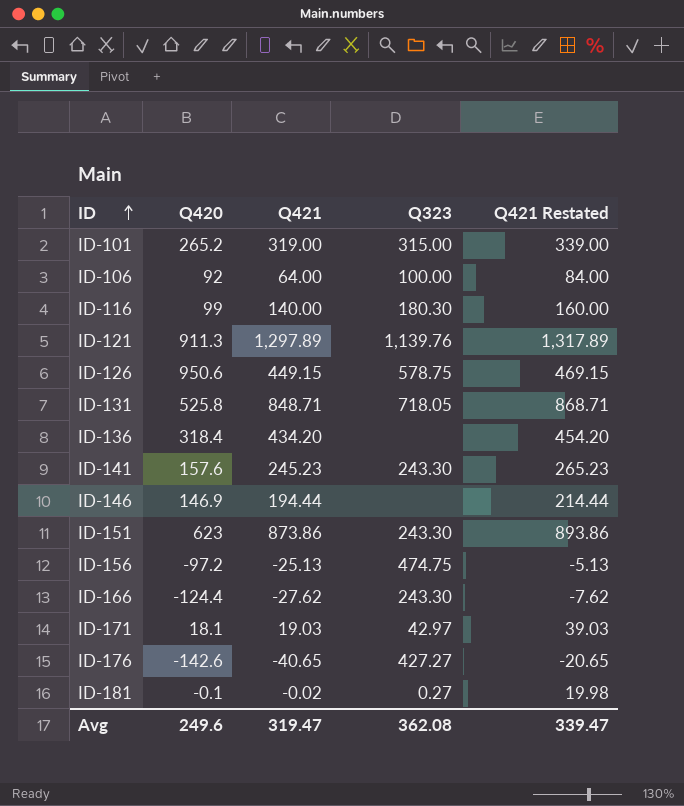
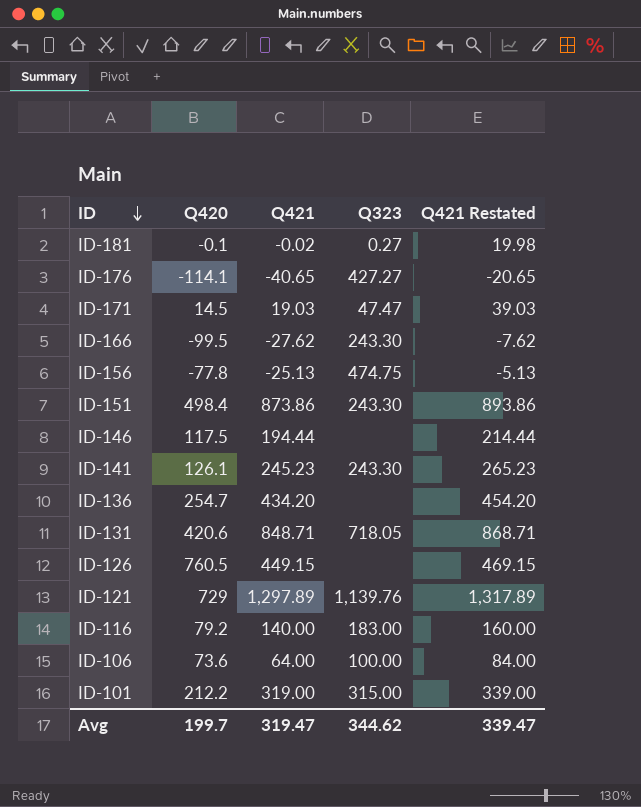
row order: ID ascending -> ID descending
ID-176 | Q420: -142.6 -> -114.1
ID-171 | Q420: 18.1 -> 14.5
ID-171 | Q323: 42.97 -> 47.47
ID-166 | Q420: -124.4 -> -99.5
ID-156 | Q420: -97.2 -> -77.8
ID-151 | Q420: 623 -> 498.4
ID-146 | Q420: 146.9 -> 117.5
ID-141 | Q420: 157.6 -> 126.1
ID-136 | Q420: 318.4 -> 254.7
ID-131 | Q420: 525.8 -> 420.6
ID-126 | Q420: 950.6 -> 760.5
ID-126 | Q323: 578.75 -> none
ID-121 | Q420: 911.3 -> 729
ID-116 | Q420: 99 -> 79.2
ID-116 | Q323: 180.30 -> 183.00
ID-106 | Q420: 92 -> 73.6
ID-101 | Q420: 265.2 -> 212.2
Avg | Q420: 249.6 -> 199.7
Avg | Q323: 362.08 -> 344.62

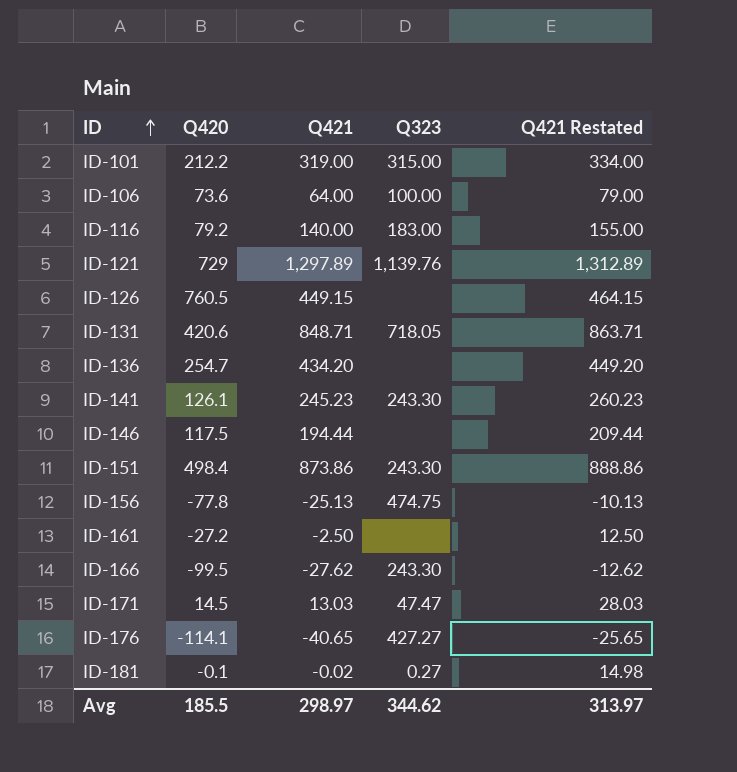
row order: ID descending -> ID ascending
column Q421 Restated | formula: [Q421] + 20 -> [Q421] + 15
row ID-161: none -> -27.2 | -2.50 | none | 12.50
ID-171 | Q421: 19.03 -> 13.03
Avg | Q420: 199.7 -> 185.5
Avg | Q421: 319.47 -> 298.97
Avg | Q421 Restated: 339.47 -> 313.97

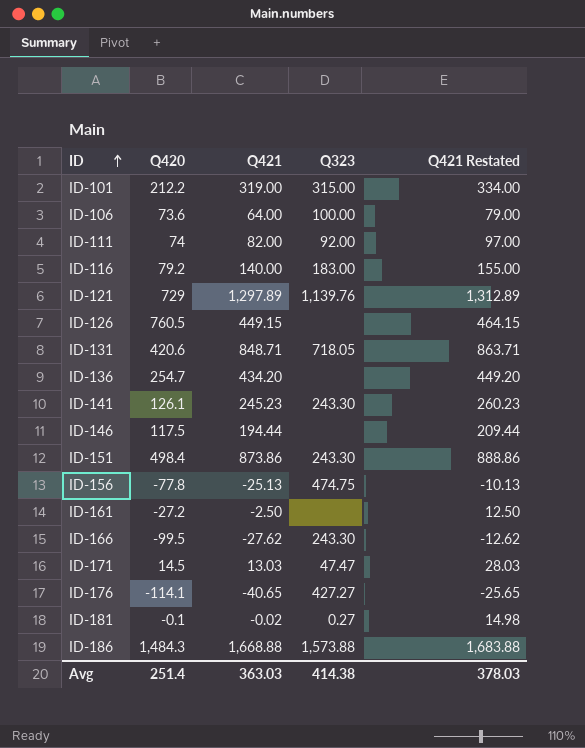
row ID-111: none -> 74 | 82.00 | 92.00 | 97.00
row ID-186: none -> 1,484.3 | 1,668.88 | 1,573.88 | 1,683.88
Avg | Q420: 185.5 -> 251.4
Avg | Q421: 298.97 -> 363.03
Avg | Q323: 344.62 -> 414.38
Avg | Q421 Restated: 313.97 -> 378.03

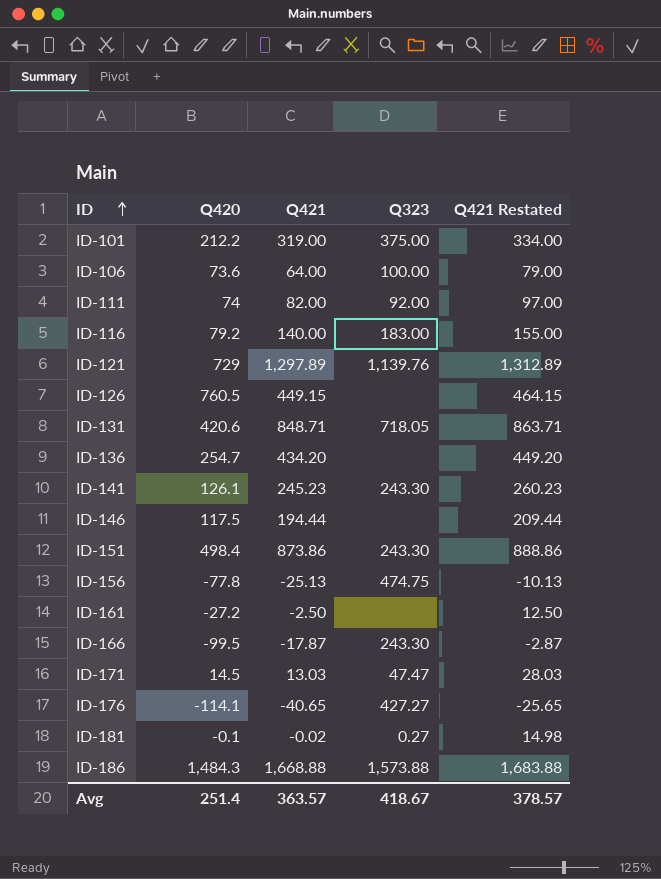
ID-101 | Q323: 315.00 -> 375.00
ID-166 | Q421: -27.62 -> -17.87
ID-166 | Q421 Restated: -12.62 -> -2.87
Avg | Q421: 363.03 -> 363.57
Avg | Q323: 414.38 -> 418.67
Avg | Q421 Restated: 378.03 -> 378.57

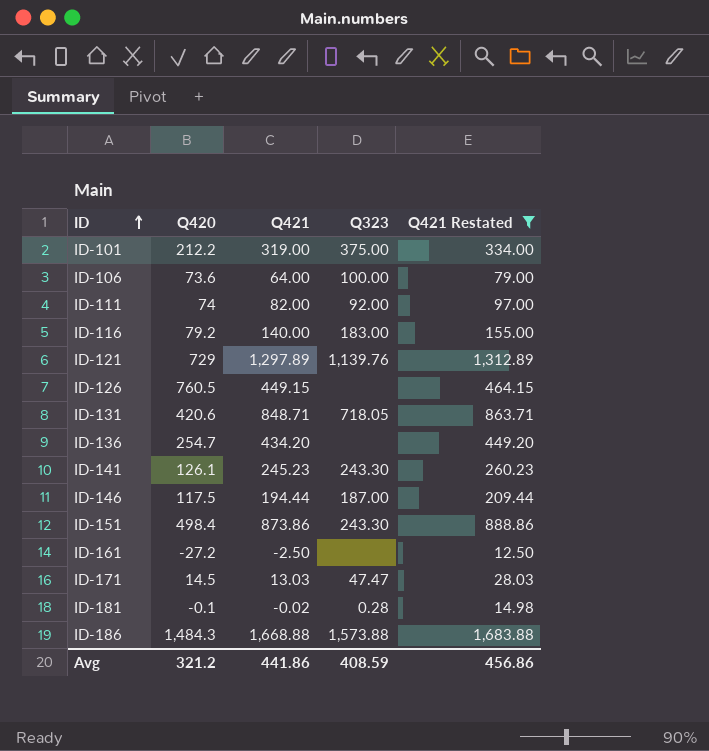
filter: none -> Q421 Restated >= 12.50
ID-146 | Q323: none -> 187.00
ID-181 | Q323: 0.27 -> 0.28
Avg | Q420: 251.4 -> 321.2
Avg | Q421: 363.57 -> 441.86
Avg | Q323: 418.67 -> 408.59
Avg | Q421 Restated: 378.57 -> 456.86

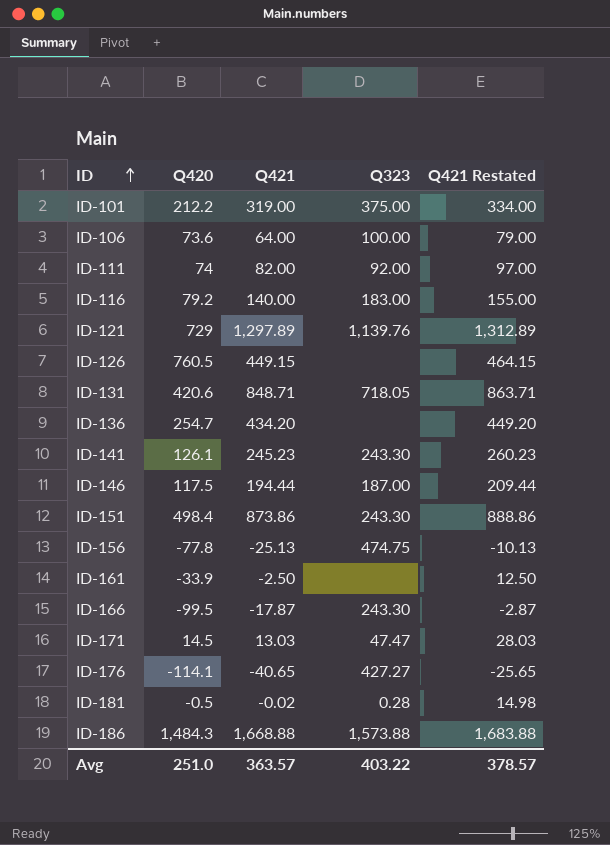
filter: Q421 Restated >= 12.50 -> none
ID-161 | Q420: -27.2 -> -33.9
ID-181 | Q420: -0.1 -> -0.5
Avg | Q420: 321.2 -> 251.0
Avg | Q421: 441.86 -> 363.57
Avg | Q323: 408.59 -> 403.22
Avg | Q421 Restated: 456.86 -> 378.57

